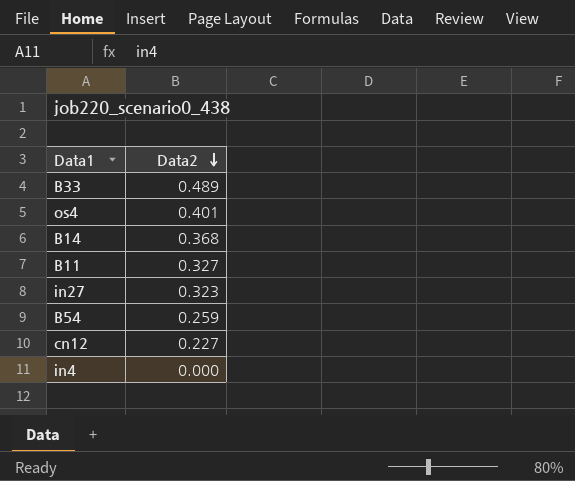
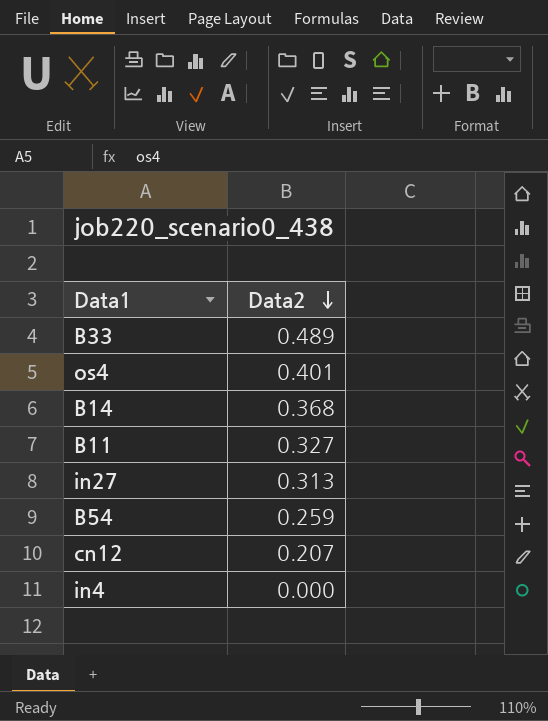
in27 | Data2: 0.323 -> 0.313
cn12 | Data2: 0.227 -> 0.207

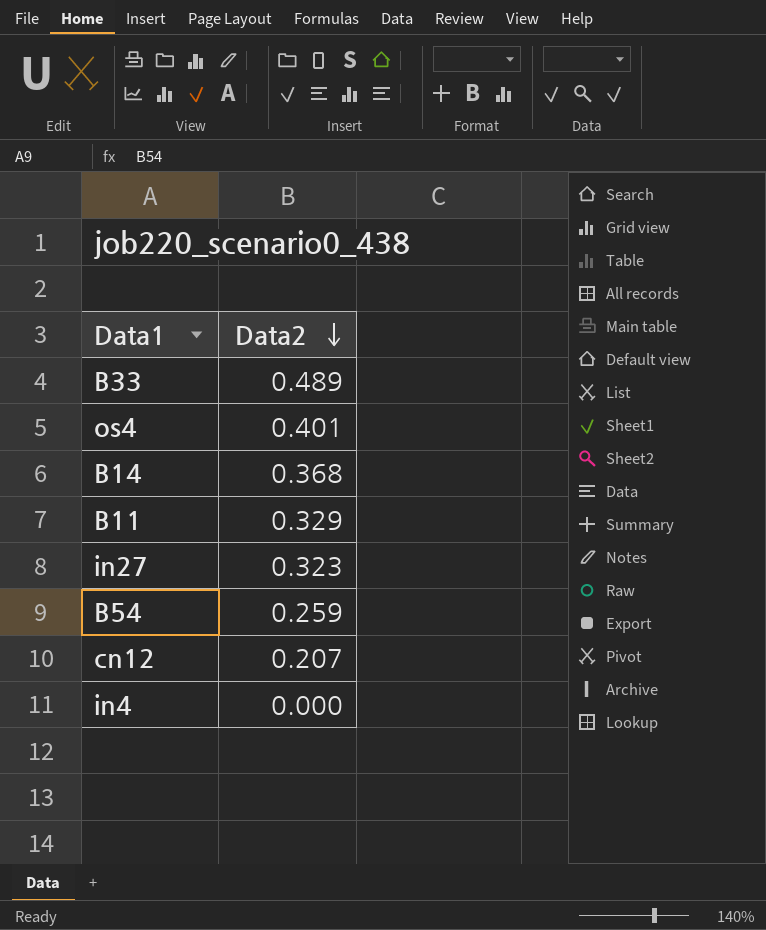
B11 | Data2: 0.327 -> 0.329
in27 | Data2: 0.313 -> 0.323

